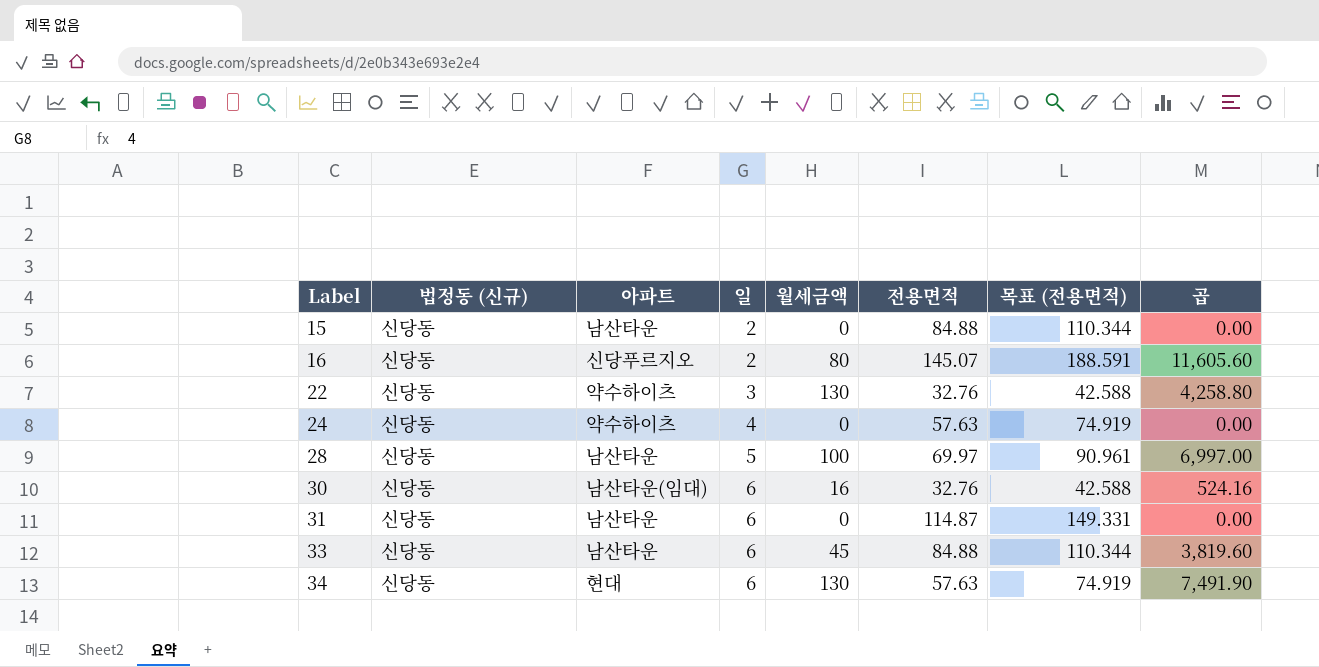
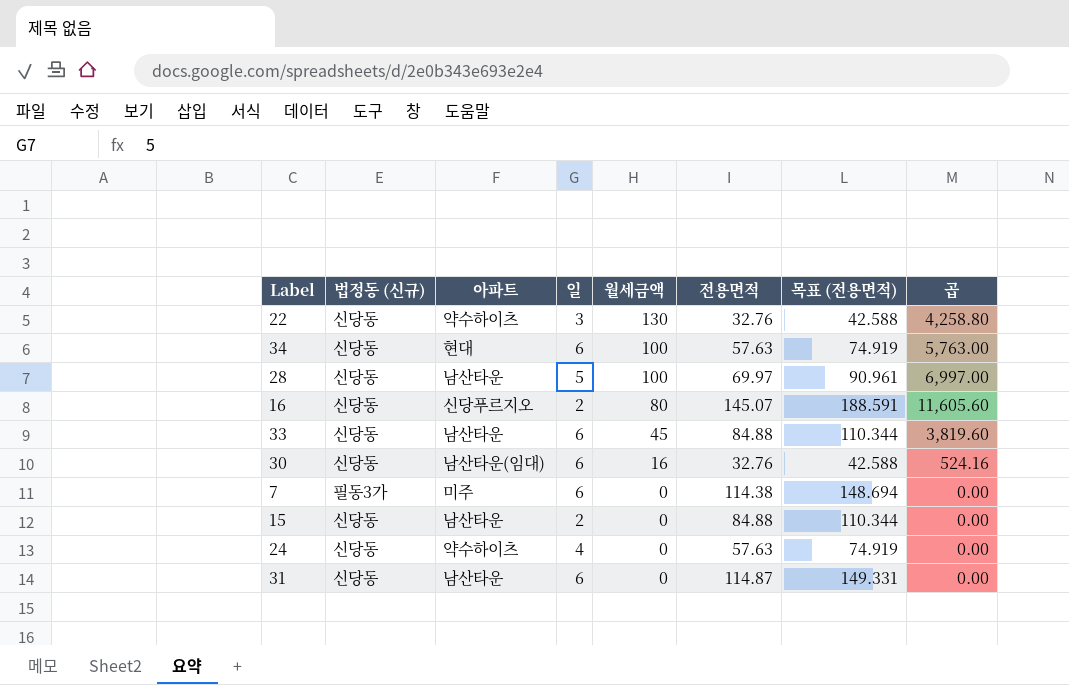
row order: Label ascending -> 월세금액 descending
34 | 월세금액: 130 -> 100
34 | 곱: 7,491.90 -> 5,763.00
row 7: none -> 필동3가 | 미주 | 6 | 0 | 114.38 | 148.694 | 0.00

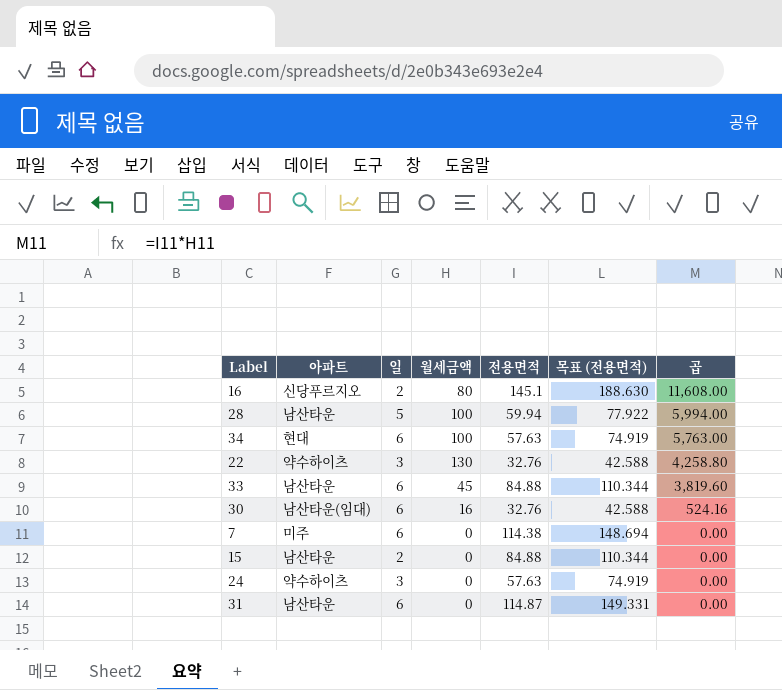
row order: 월세금액 descending -> 곱 descending
column 법정동 (신규) | position: 2 -> none
16 | 전용면적: 145.07 -> 145.1
16 | 목표 (전용면적): 188.591 -> 188.630
16 | 곱: 11,605.60 -> 11,608.00
28 | 전용면적: 69.97 -> 59.94
28 | 목표 (전용면적): 90.961 -> 77.922
28 | 곱: 6,997.00 -> 5,994.00
24 | 일: 4 -> 3

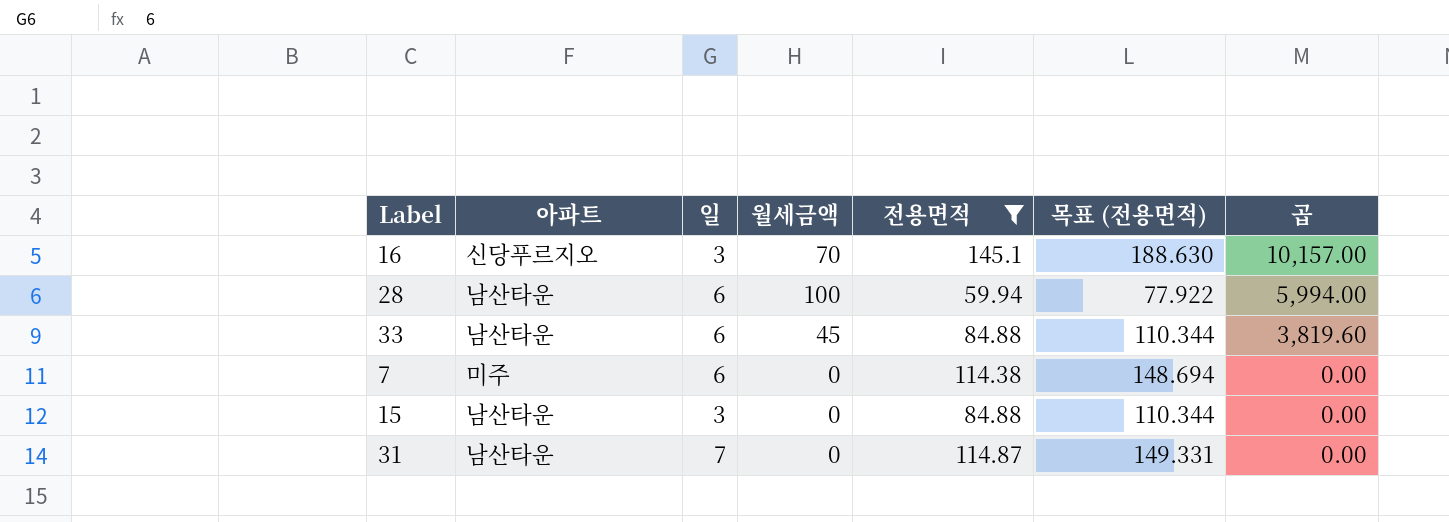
filter: none -> 전용면적 >= 59.94
16 | 일: 2 -> 3
16 | 월세금액: 80 -> 70
16 | 곱: 11,608.00 -> 10,157.00
28 | 일: 5 -> 6
15 | 일: 2 -> 3
31 | 일: 6 -> 7

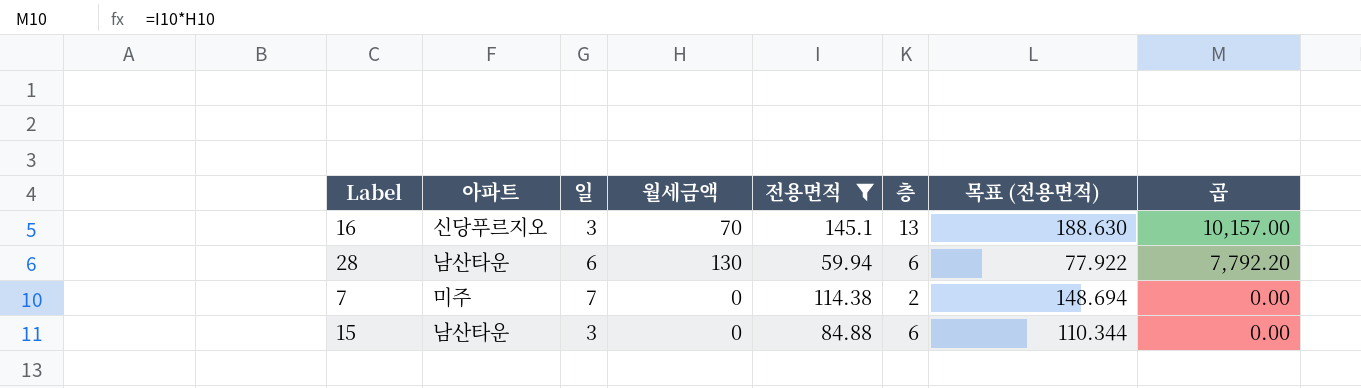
column 층 | position: none -> 6
row 33: 남산타운 | 6 | 45 | 84.88 | 110.344 | 3,819.60 -> none
row 31: 남산타운 | 7 | 0 | 114.87 | 149.331 | 0.00 -> none
28 | 월세금액: 100 -> 130
28 | 곱: 5,994.00 -> 7,792.20
7 | 일: 6 -> 7

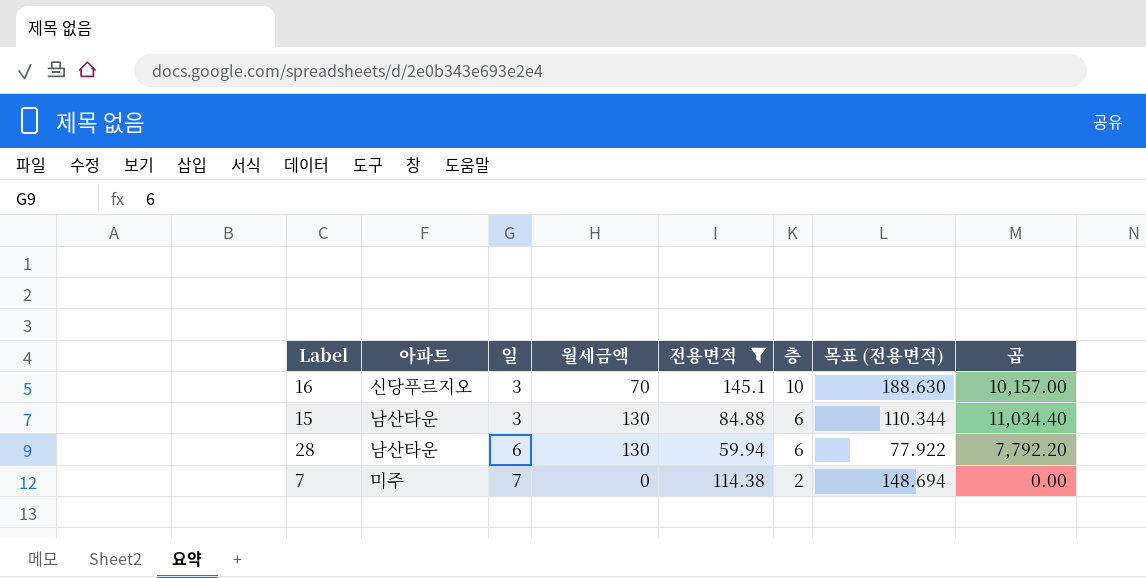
row order: 곱 descending -> 일 ascending
16 | 층: 13 -> 10
15 | 월세금액: 0 -> 130
15 | 곱: 0.00 -> 11,034.40

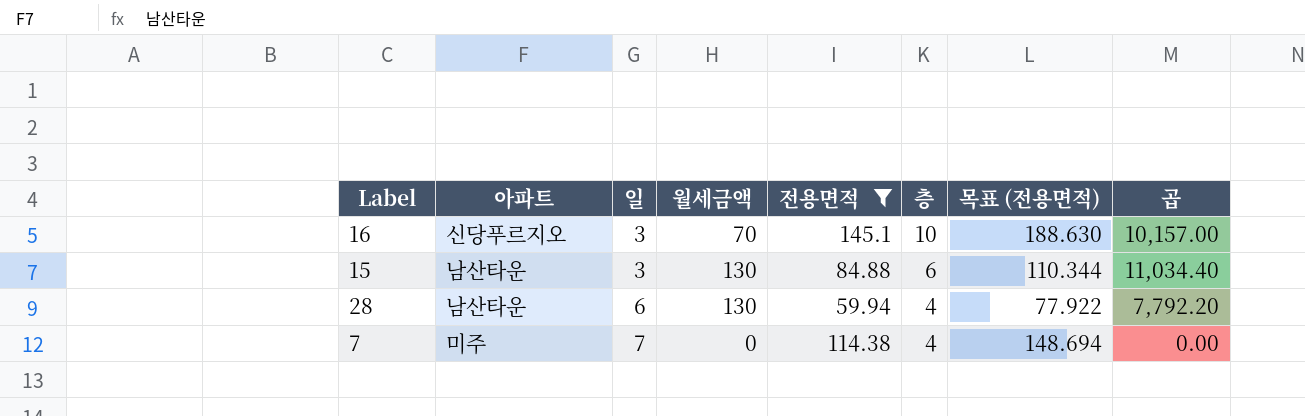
28 | 층: 6 -> 4
7 | 층: 2 -> 4

